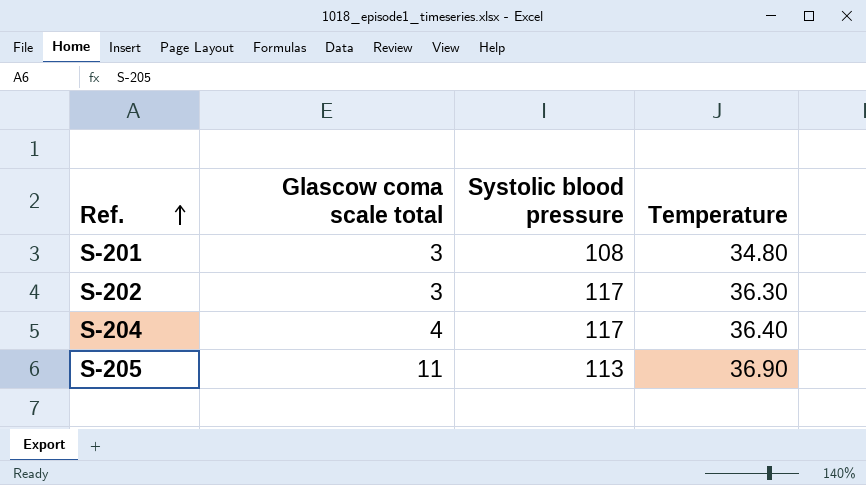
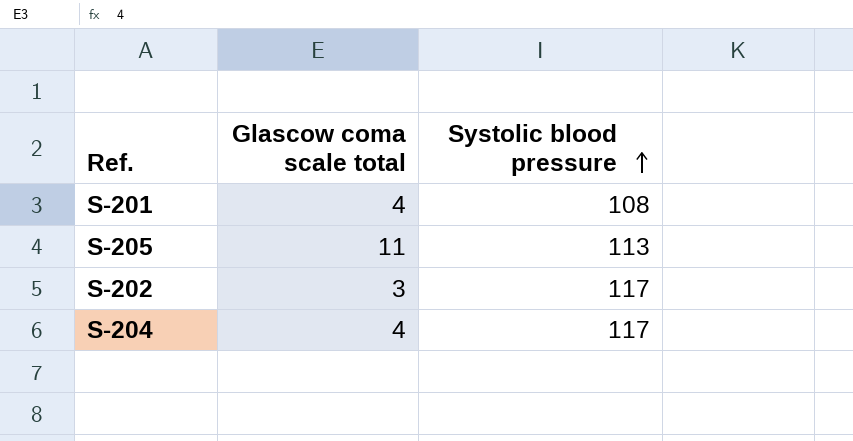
row order: Ref. ascending -> Systolic blood pressure ascending
column Temperature | position: 4 -> none
S-201 | Glascow coma scale total: 3 -> 4

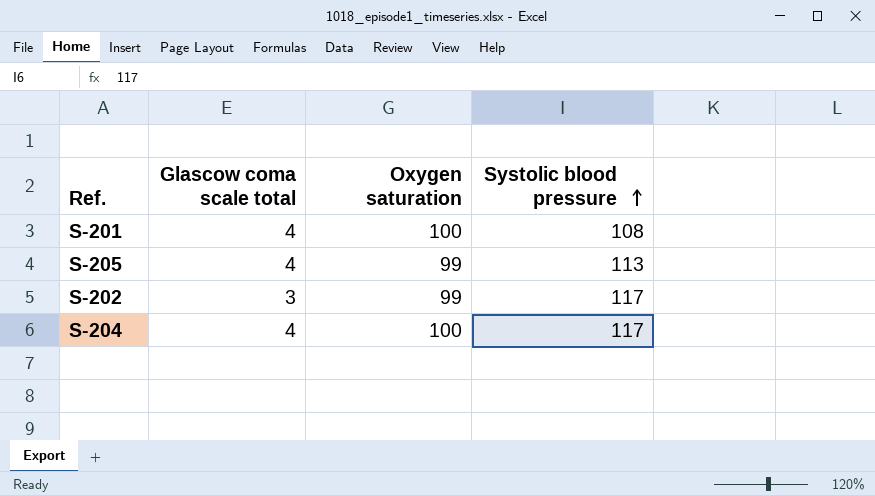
column Oxygen saturation | position: none -> 3
S-205 | Glascow coma scale total: 11 -> 4

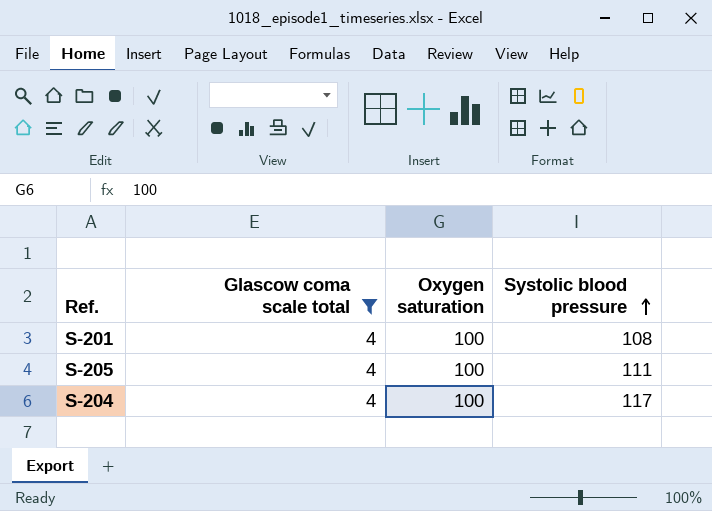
filter: none -> Glascow coma scale total = 4
S-205 | Oxygen saturation: 99 -> 100
S-205 | Systolic blood pressure: 113 -> 111

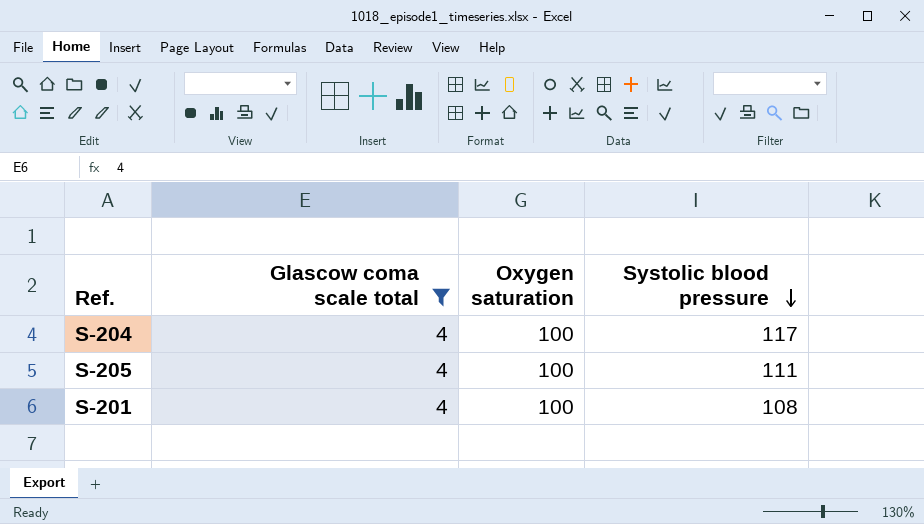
row order: Systolic blood pressure ascending -> Systolic blood pressure descending

